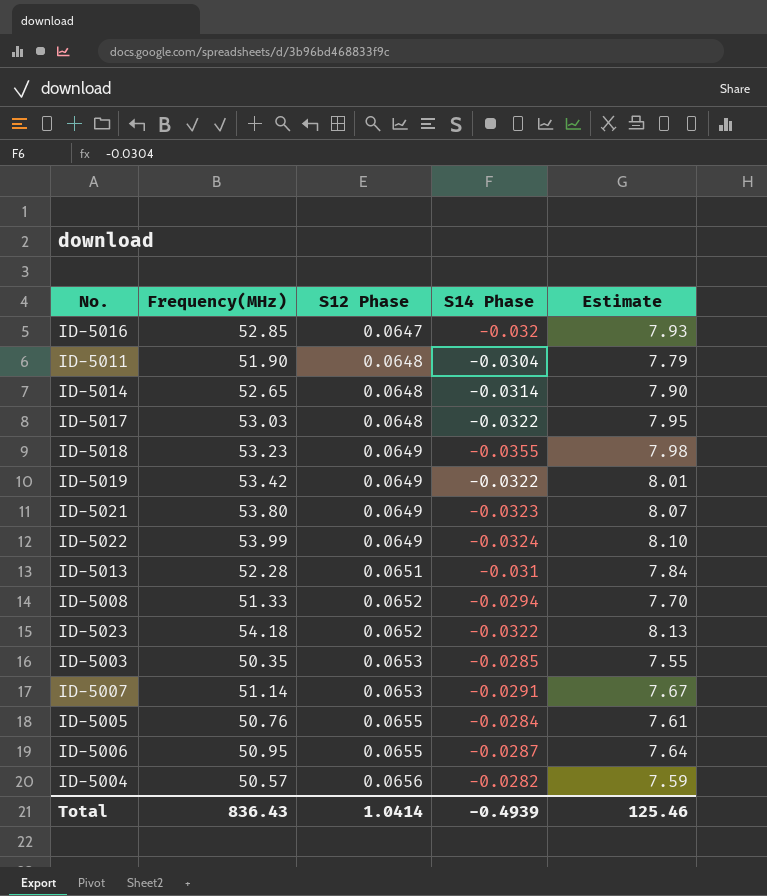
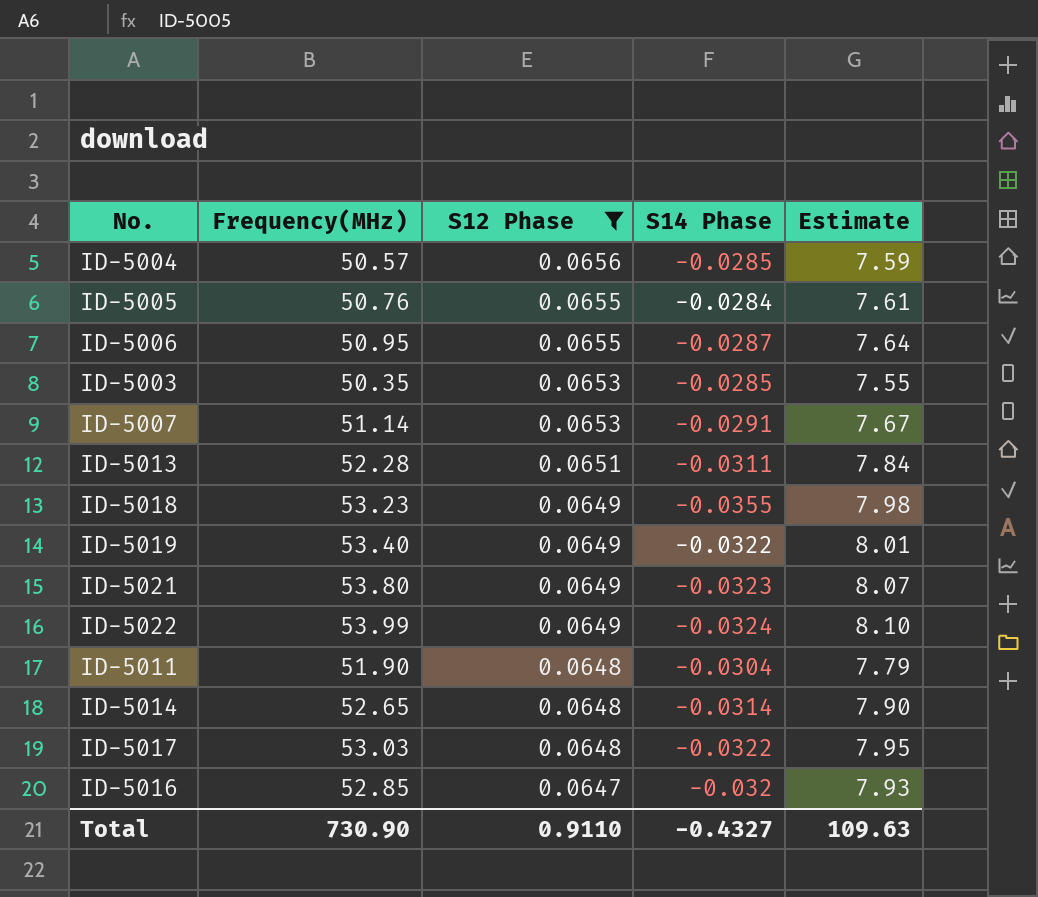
filter: none -> S12 Phase != 0.0652
row order: S12 Phase ascending -> S12 Phase descending
ID-5004 | S14 Phase: -0.0282 -> -0.0285
ID-5013 | S14 Phase: -0.031 -> -0.0311
ID-5019 | Frequency(MHz): 53.42 -> 53.40
Total | Frequency(MHz): 836.43 -> 730.90
Total | S12 Phase: 1.0414 -> 0.9110
Total | S14 Phase: -0.4939 -> -0.4327
Total | Estimate: 125.46 -> 109.63

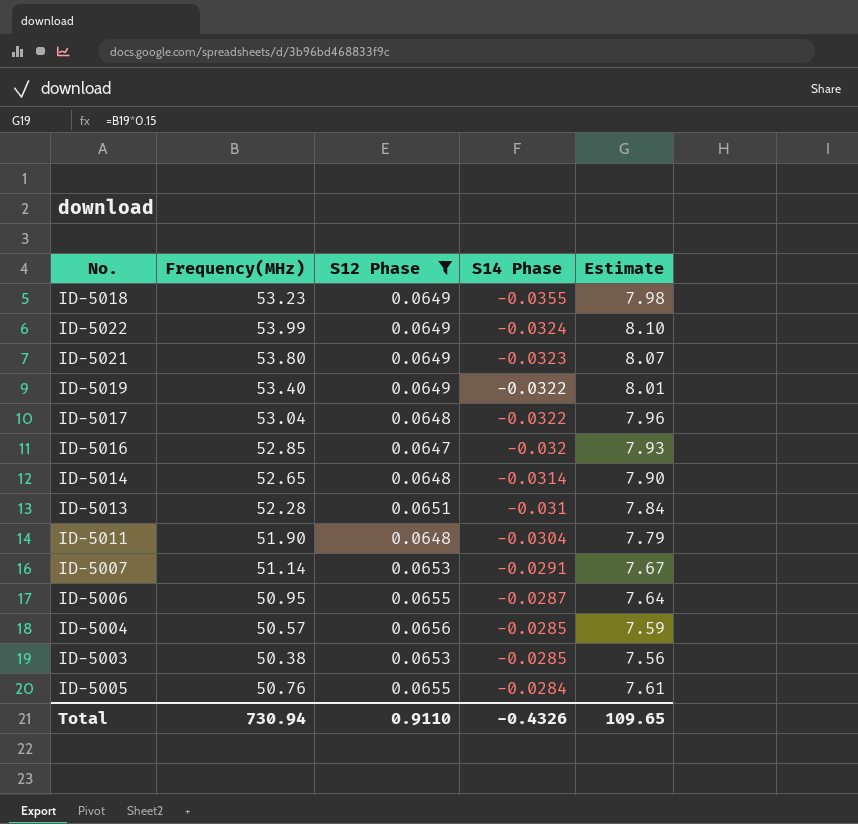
row order: S12 Phase descending -> S14 Phase ascending
ID-5017 | Frequency(MHz): 53.03 -> 53.04
ID-5017 | Estimate: 7.95 -> 7.96
ID-5013 | S14 Phase: -0.0311 -> -0.031
ID-5003 | Frequency(MHz): 50.35 -> 50.38
ID-5003 | Estimate: 7.55 -> 7.56
Total | Frequency(MHz): 730.90 -> 730.94
Total | S14 Phase: -0.4327 -> -0.4326
Total | Estimate: 109.63 -> 109.65

